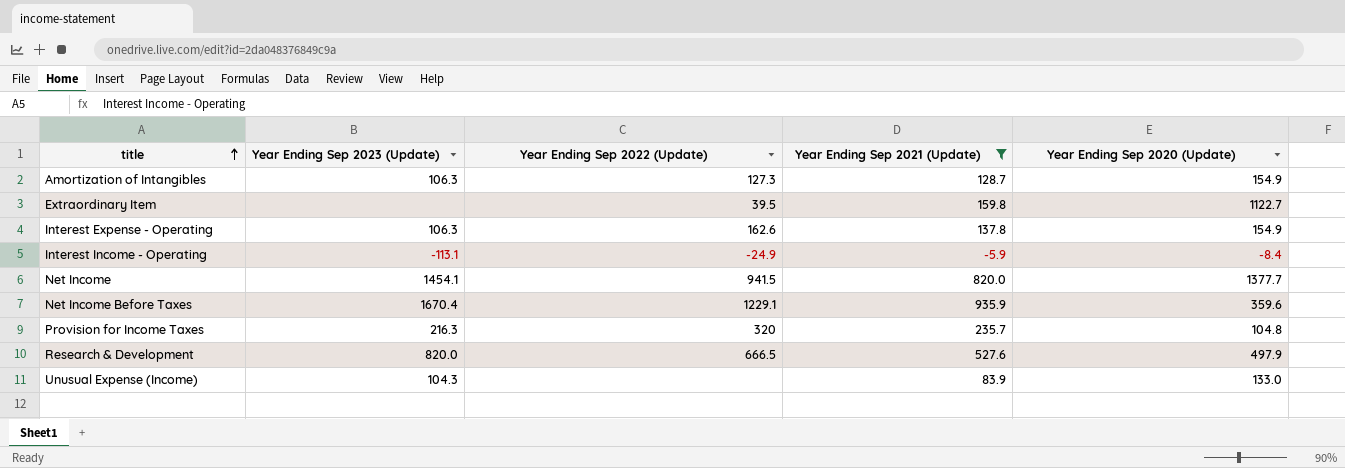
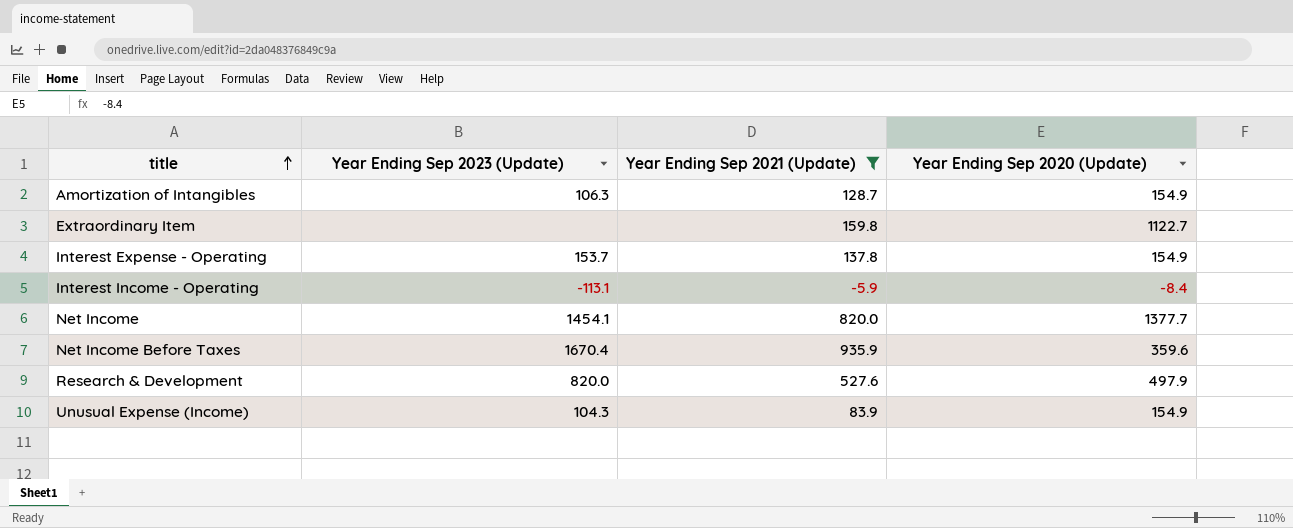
column Year Ending Sep 2022 (Update) | position: 3 -> none
row Provision for Income Taxes: 216.3 | 320 | 235.7 | 104.8 -> none
Interest Expense - Operating | Year Ending Sep 2023 (Update): 106.3 -> 153.7
Unusual Expense (Income) | Year Ending Sep 2020 (Update): 133.0 -> 154.9

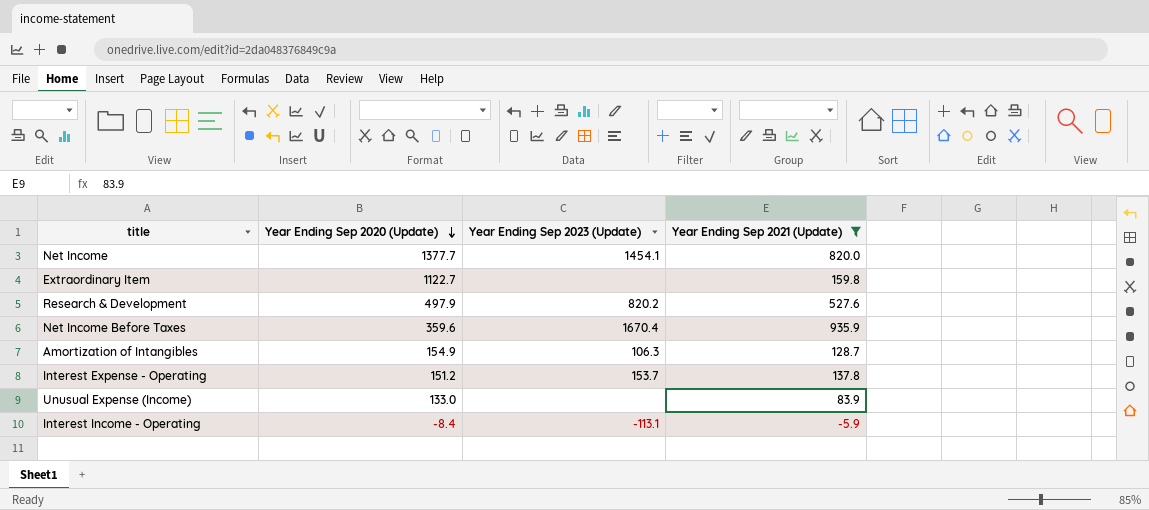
row order: title ascending -> Year Ending Sep 2020 (Update) descending
column Year Ending Sep 2020 (Update) | position: 4 -> 2
Research & Development | Year Ending Sep 2023 (Update): 820.0 -> 820.2
Interest Expense - Operating | Year Ending Sep 2020 (Update): 154.9 -> 151.2
Unusual Expense (Income) | Year Ending Sep 2020 (Update): 154.9 -> 133.0
Unusual Expense (Income) | Year Ending Sep 2023 (Update): 104.3 -> none

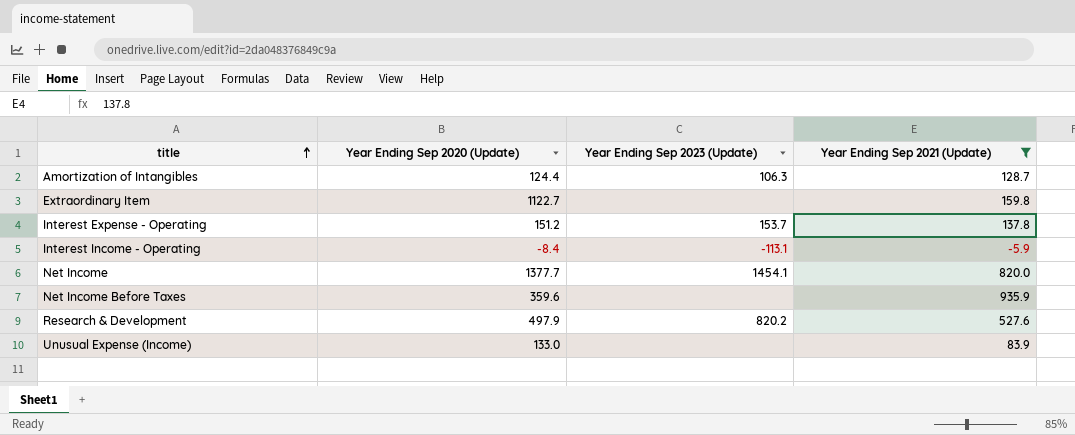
row order: Year Ending Sep 2020 (Update) descending -> title ascending
Amortization of Intangibles | Year Ending Sep 2020 (Update): 154.9 -> 124.4
Net Income Before Taxes | Year Ending Sep 2023 (Update): 1670.4 -> none

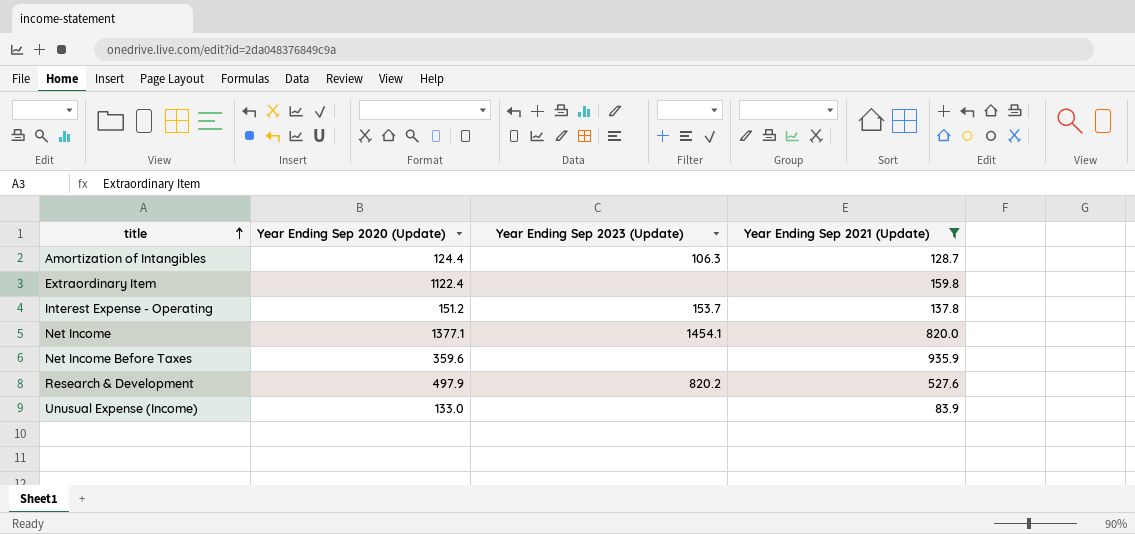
row Interest Income - Operating: -8.4 | -113.1 | -5.9 -> none
Extraordinary Item | Year Ending Sep 2020 (Update): 1122.7 -> 1122.4
Net Income | Year Ending Sep 2020 (Update): 1377.7 -> 1377.1

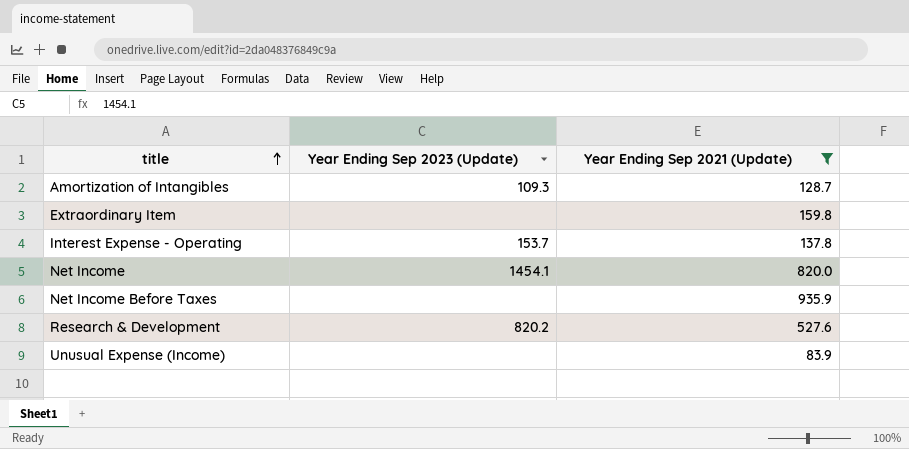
column Year Ending Sep 2020 (Update) | position: 2 -> none
Amortization of Intangibles | Year Ending Sep 2023 (Update): 106.3 -> 109.3

